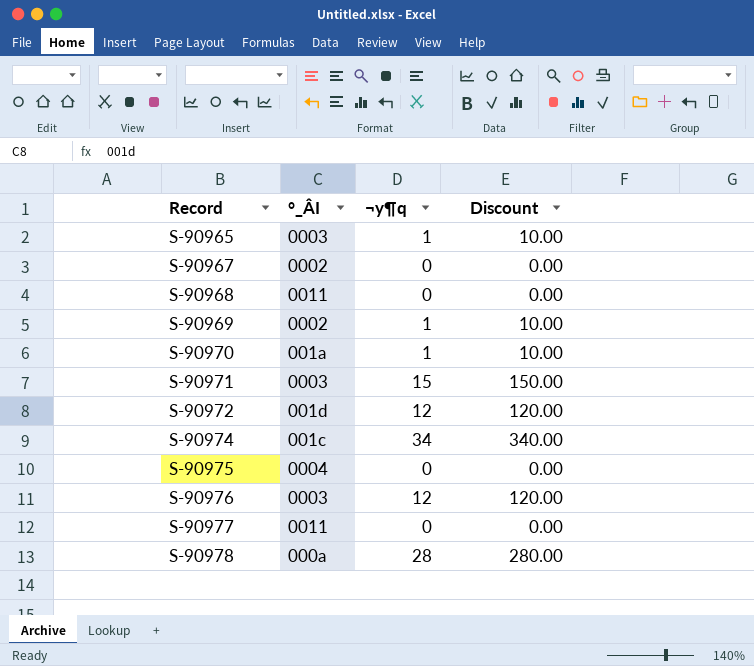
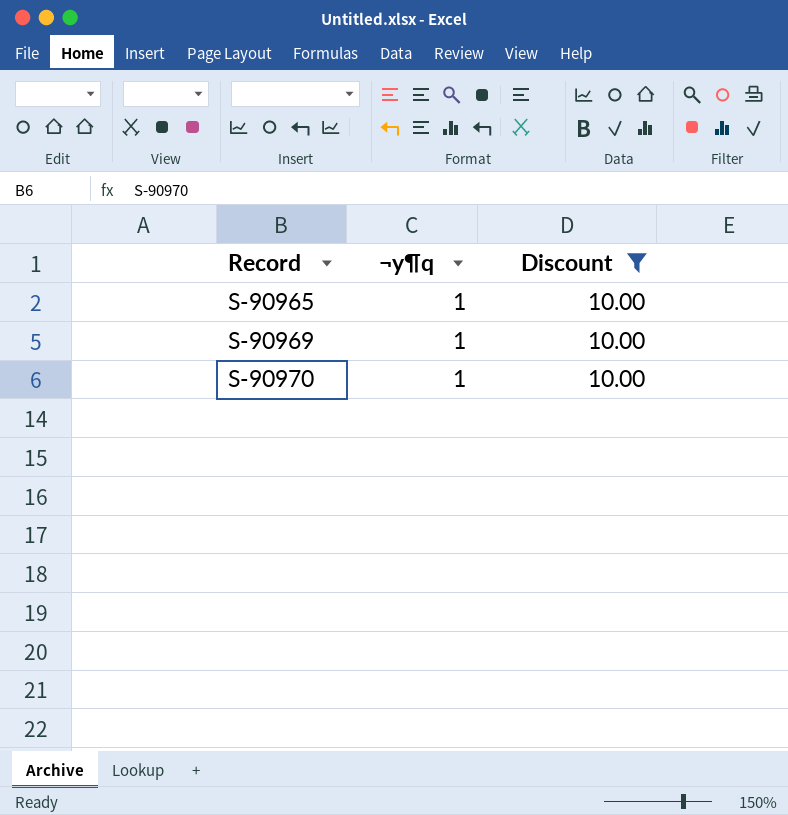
filter: none -> Discount = 10.00
column °_ÂI | position: 2 -> none

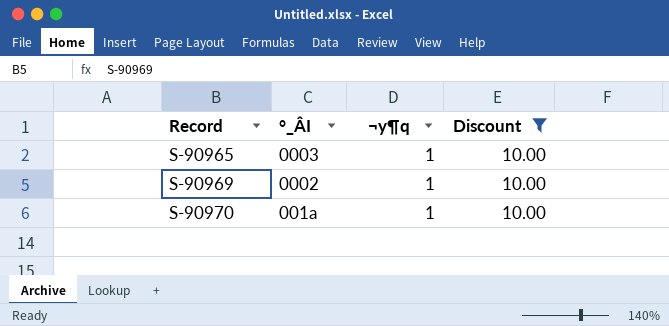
column °_ÂI | position: none -> 2

